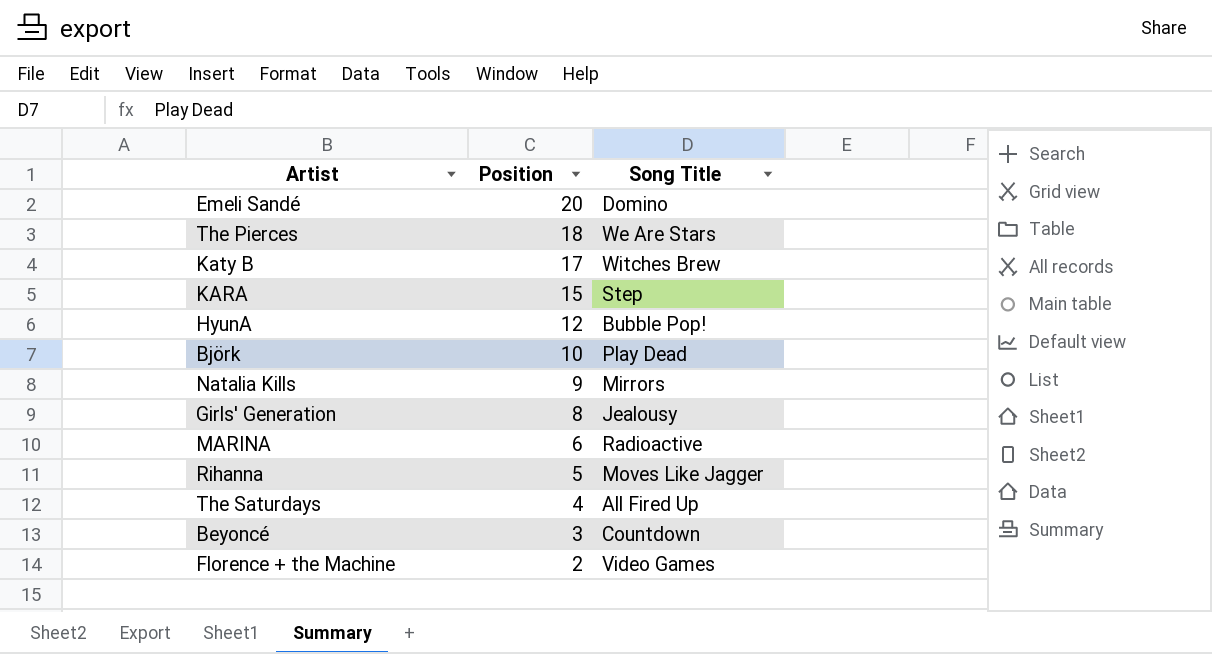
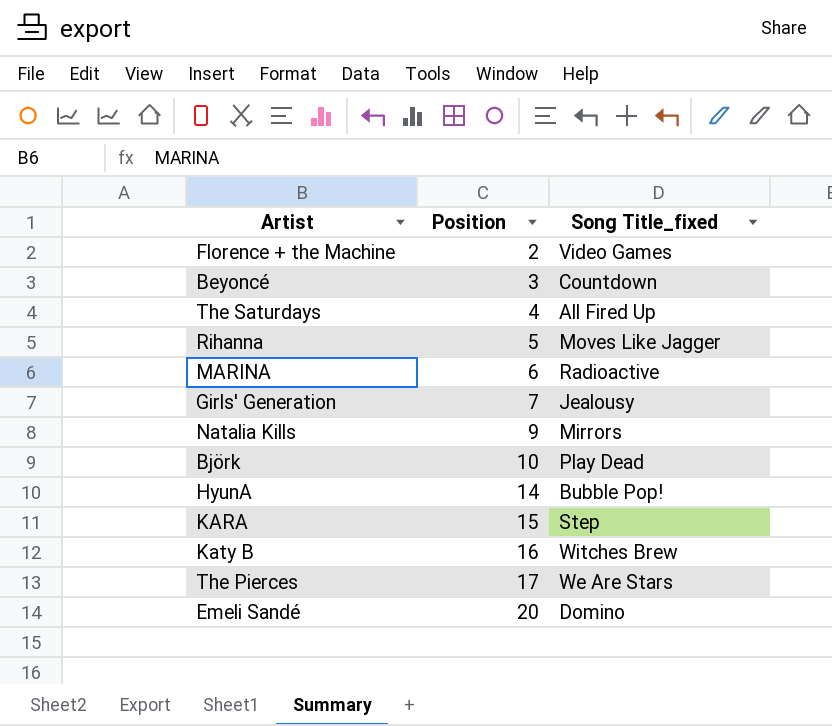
row order: Position descending -> Position ascending
column name: Song Title -> Song Title_fixed
Girls' Generation | Position: 8 -> 7
HyunA | Position: 12 -> 14
Katy B | Position: 17 -> 16
The Pierces | Position: 18 -> 17

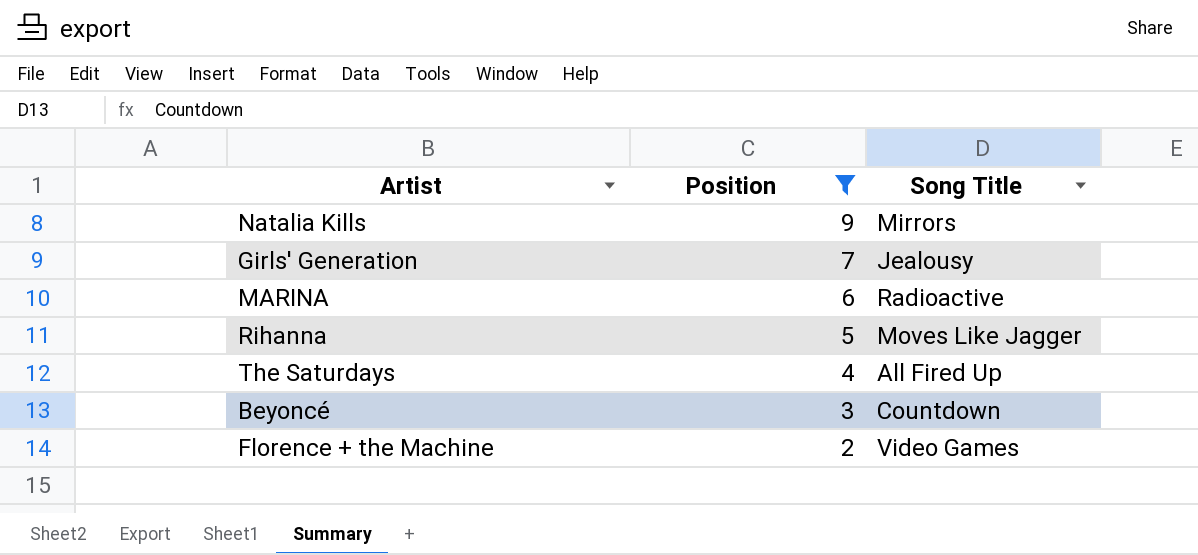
filter: none -> Position <= 9
row order: Position ascending -> Position descending
column name: Song Title_fixed -> Song Title

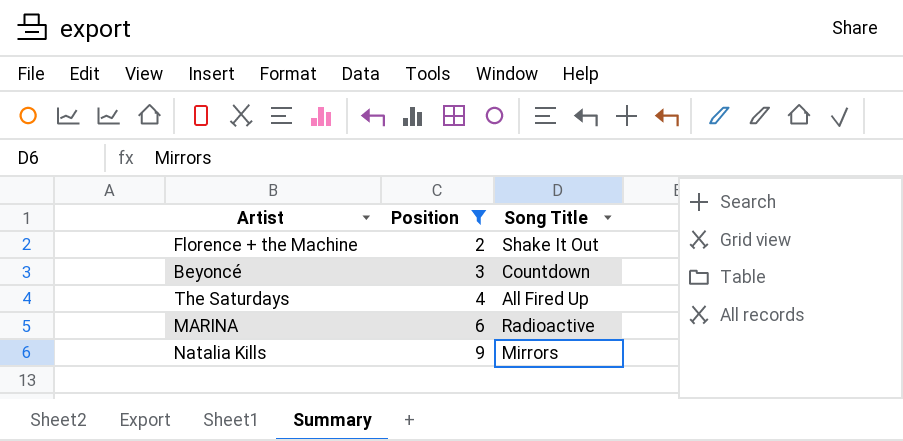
row order: Position descending -> Position ascending
row Girls' Generation: 7 | Jealousy -> none
row Rihanna: 5 | Moves Like Jagger -> none
Florence + the Machine | Song Title: Video Games -> Shake It Out

